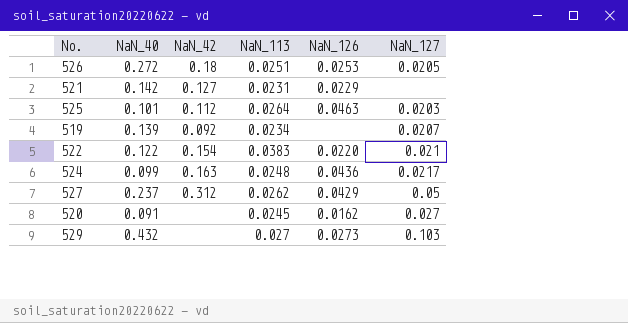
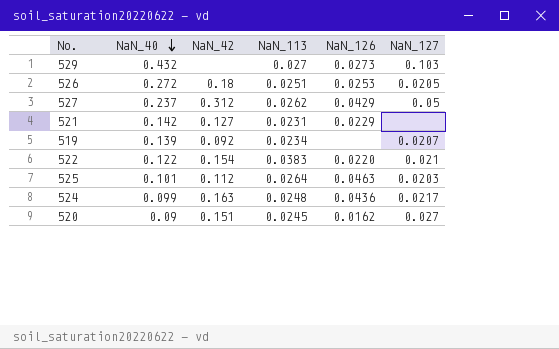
row order: none -> NaN_40 descending
520 | NaN_40: 0.091 -> 0.09
520 | NaN_42: none -> 0.151

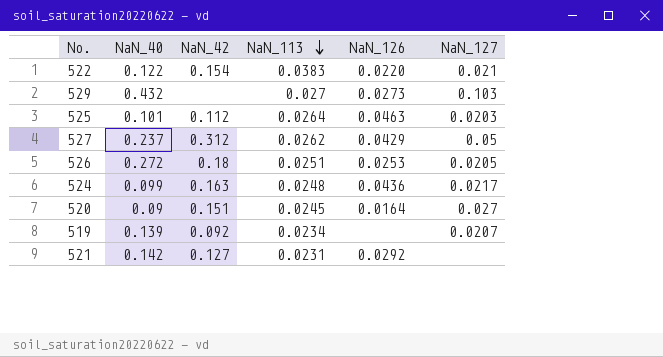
row order: NaN_40 descending -> NaN_113 descending
520 | NaN_126: 0.0162 -> 0.0164
521 | NaN_126: 0.0229 -> 0.0292

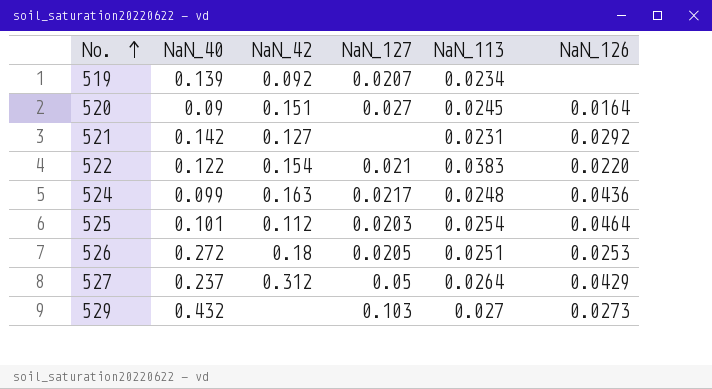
row order: NaN_113 descending -> No. ascending
column NaN_127 | position: 6 -> 4
525 | NaN_113: 0.0264 -> 0.0254
525 | NaN_126: 0.0463 -> 0.0464
527 | NaN_113: 0.0262 -> 0.0264

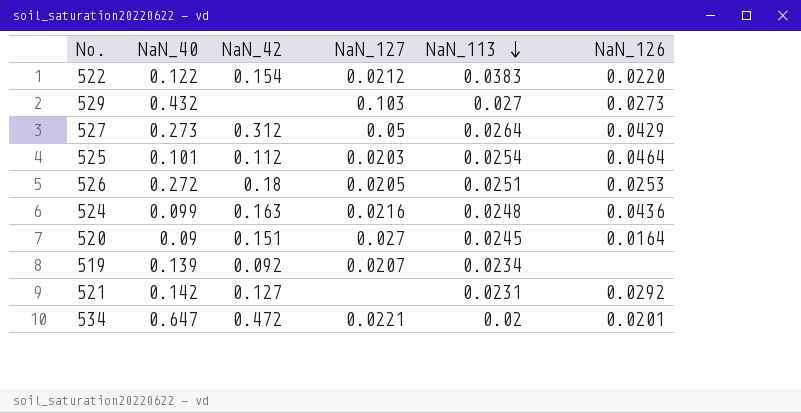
row order: No. ascending -> NaN_113 descending
522 | NaN_127: 0.021 -> 0.0212
527 | NaN_40: 0.237 -> 0.273
524 | NaN_127: 0.0217 -> 0.0216
row 534: none -> 0.647 | 0.472 | 0.0221 | 0.02 | 0.0201

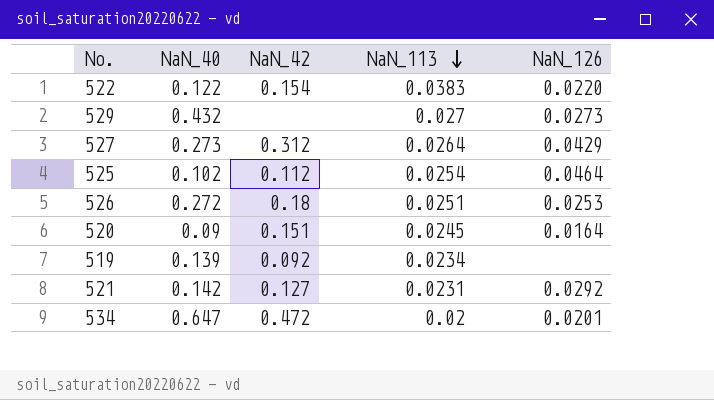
column NaN_127 | position: 4 -> none
row 524: 0.099 | 0.163 | 0.0216 | 0.0248 | 0.0436 -> none
525 | NaN_40: 0.101 -> 0.102

